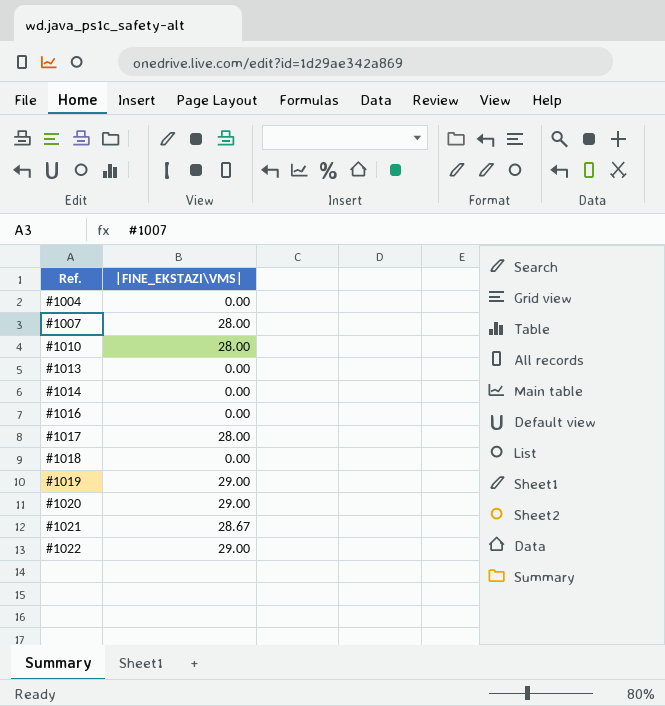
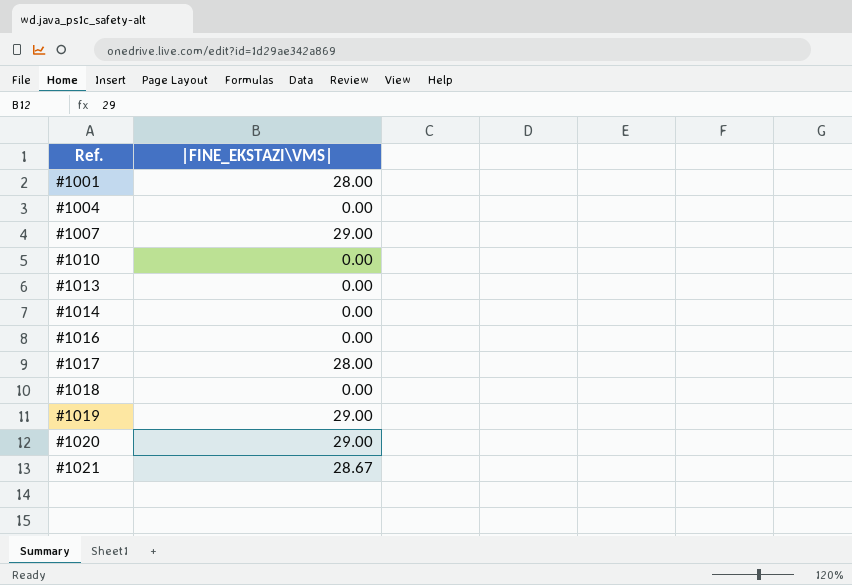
row #1022: 29.00 -> none
row #1001: none -> 28.00
#1007 | |FINE_EKSTAZI\VMS|: 28.00 -> 29.00
#1010 | |FINE_EKSTAZI\VMS|: 28.00 -> 0.00

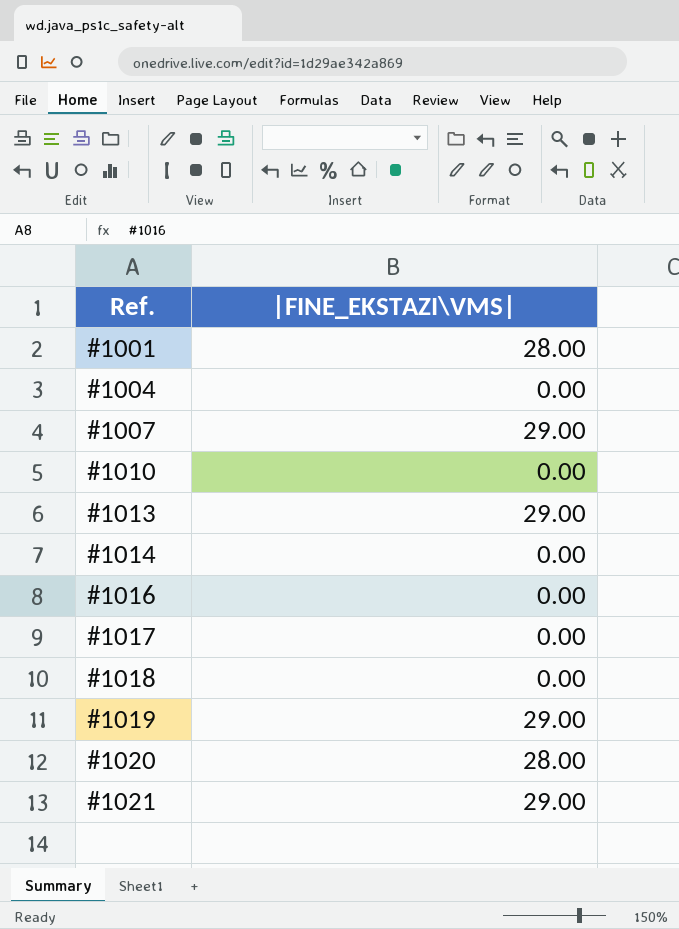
#1013 | |FINE_EKSTAZI\VMS|: 0.00 -> 29.00
#1017 | |FINE_EKSTAZI\VMS|: 28.00 -> 0.00
#1020 | |FINE_EKSTAZI\VMS|: 29.00 -> 28.00
#1021 | |FINE_EKSTAZI\VMS|: 28.67 -> 29.00

